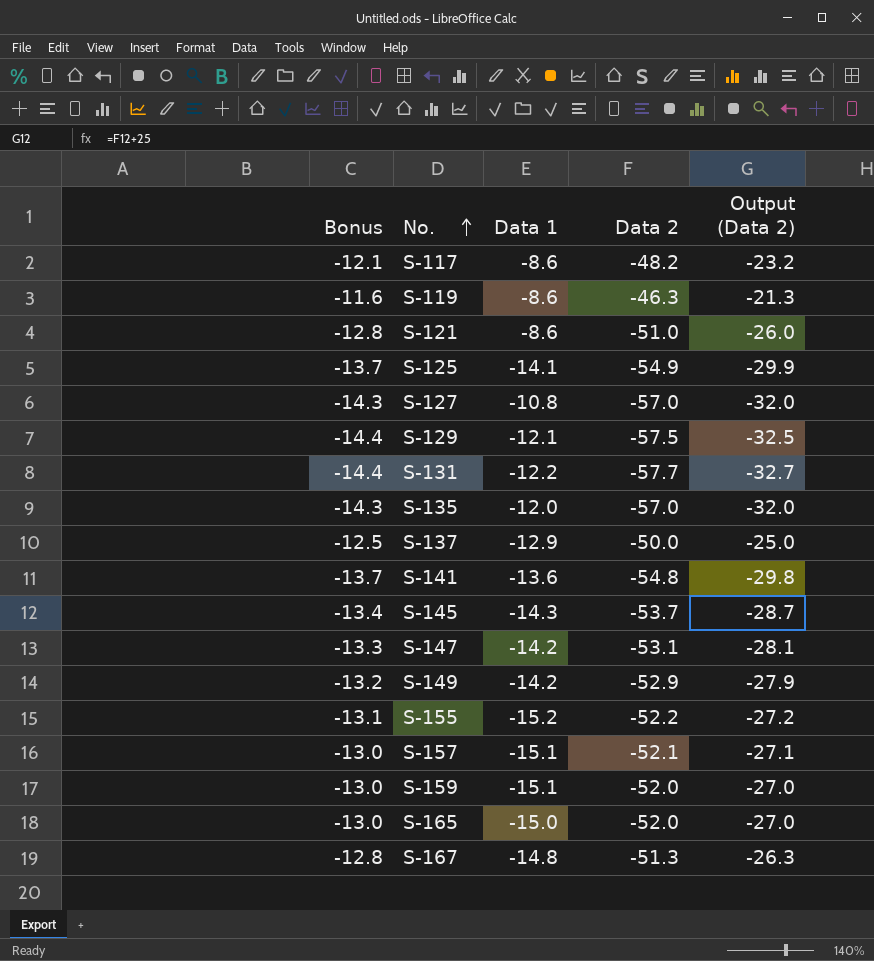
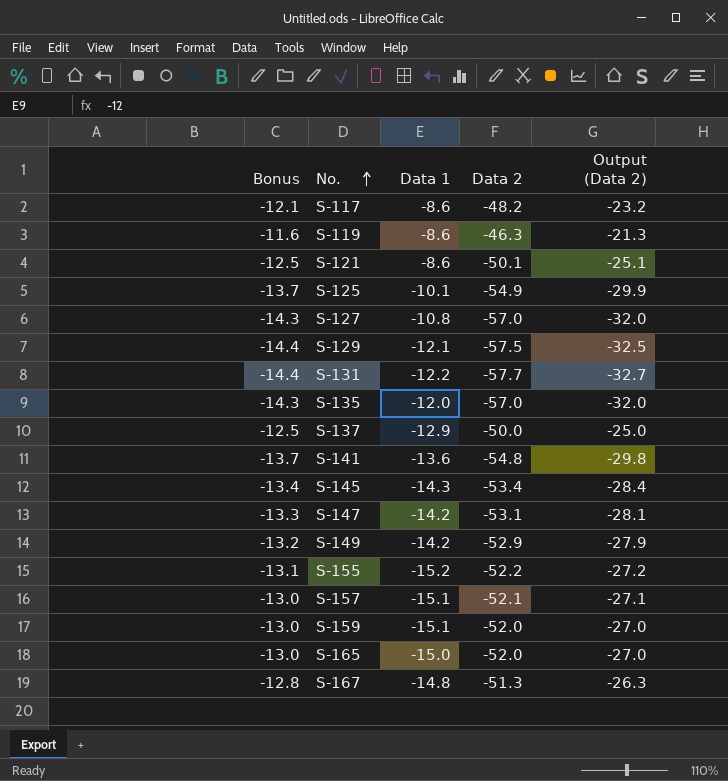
S-121 | Bonus: -12.8 -> -12.5
S-121 | Data 2: -51.0 -> -50.1
S-121 | Output (Data 2): -26.0 -> -25.1
S-125 | Data 1: -14.1 -> -10.1
S-145 | Data 2: -53.7 -> -53.4
S-145 | Output (Data 2): -28.7 -> -28.4

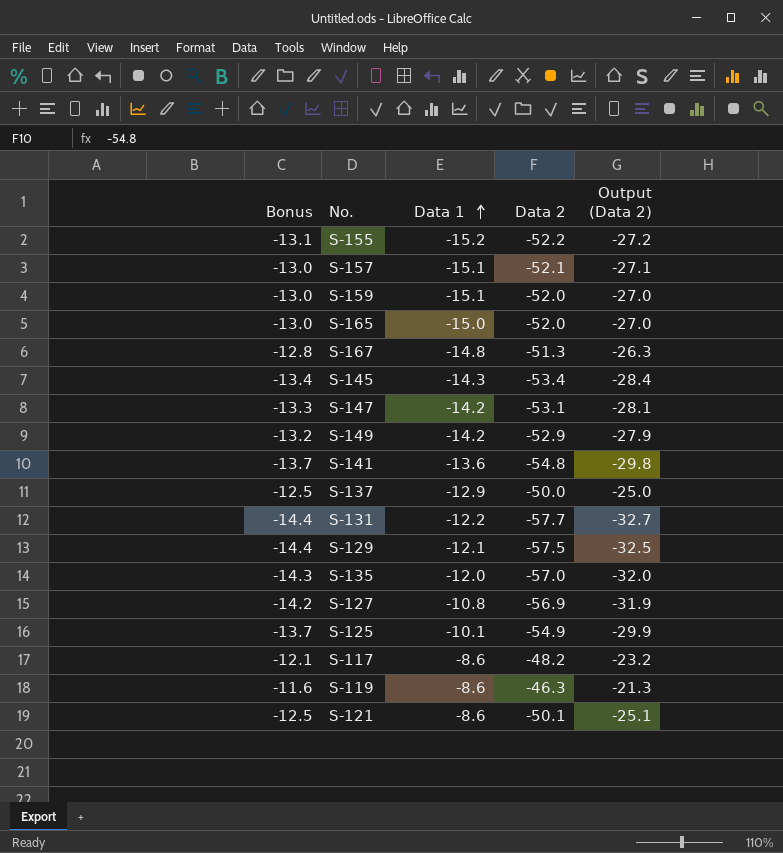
row order: No. ascending -> Data 1 ascending
S-127 | Bonus: -14.3 -> -14.2
S-127 | Data 2: -57.0 -> -56.9
S-127 | Output (Data 2): -32.0 -> -31.9

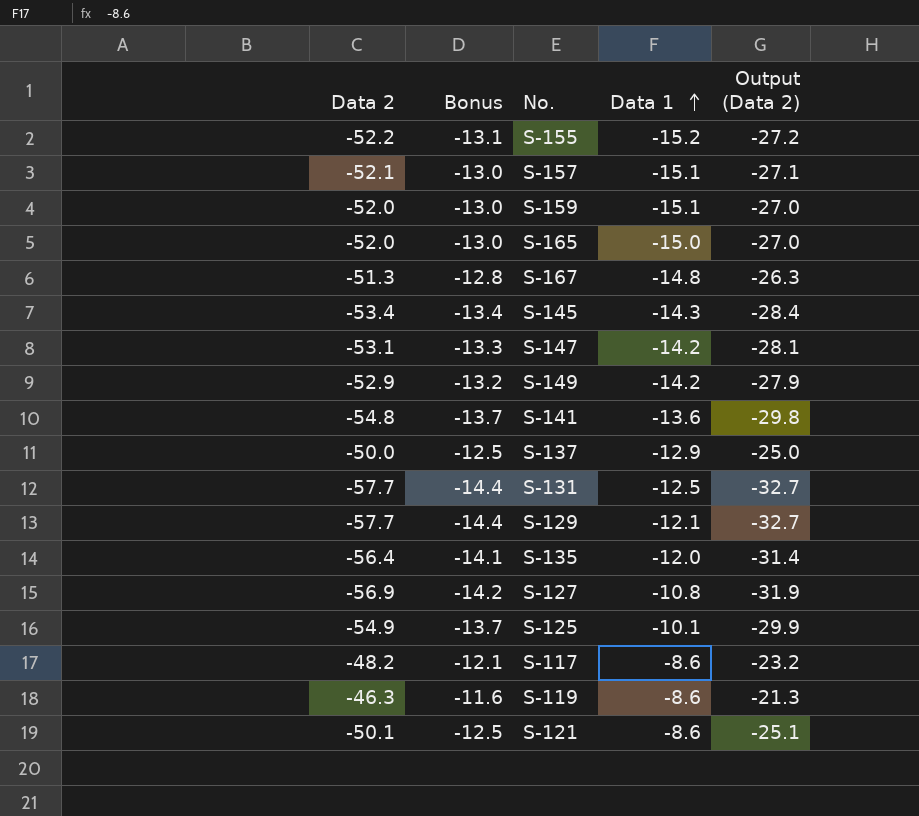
column Data 2 | position: 4 -> 1
S-131 | Data 1: -12.2 -> -12.5
S-129 | Data 2: -57.5 -> -57.7
S-129 | Output (Data 2): -32.5 -> -32.7
S-135 | Data 2: -57.0 -> -56.4
S-135 | Bonus: -14.3 -> -14.1
S-135 | Output (Data 2): -32.0 -> -31.4

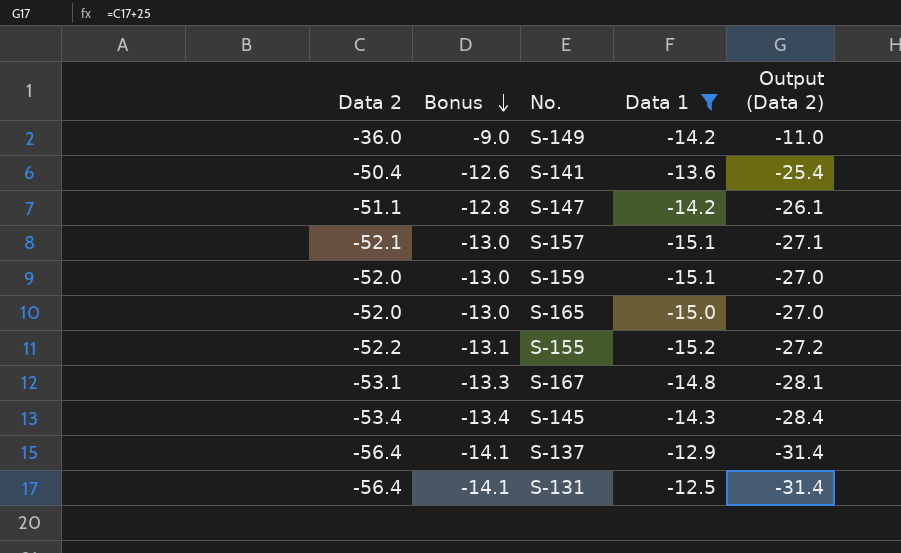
filter: none -> Data 1 <= -12.5
row order: Data 1 ascending -> Bonus descending
S-149 | Data 2: -52.9 -> -36.0
S-149 | Bonus: -13.2 -> -9.0
S-149 | Output (Data 2): -27.9 -> -11.0
S-141 | Data 2: -54.8 -> -50.4
S-141 | Bonus: -13.7 -> -12.6
S-141 | Output (Data 2): -29.8 -> -25.4
S-147 | Data 2: -53.1 -> -51.1
S-147 | Bonus: -13.3 -> -12.8
S-147 | Output (Data 2): -28.1 -> -26.1
S-167 | Data 2: -51.3 -> -53.1
S-167 | Bonus: -12.8 -> -13.3
S-167 | Output (Data 2): -26.3 -> -28.1
S-137 | Data 2: -50.0 -> -56.4
S-137 | Bonus: -12.5 -> -14.1
S-137 | Output (Data 2): -25.0 -> -31.4
S-131 | Data 2: -57.7 -> -56.4
S-131 | Bonus: -14.4 -> -14.1
S-131 | Output (Data 2): -32.7 -> -31.4

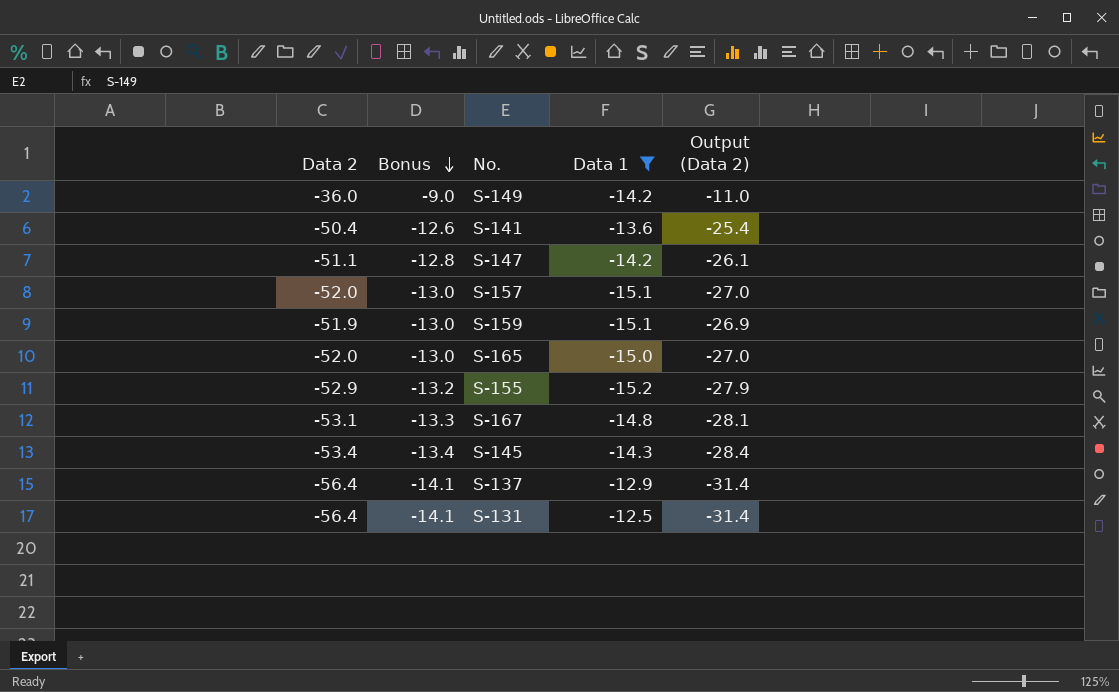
S-157 | Data 2: -52.1 -> -52.0
S-157 | Output (Data 2): -27.1 -> -27.0
S-159 | Data 2: -52.0 -> -51.9
S-159 | Output (Data 2): -27.0 -> -26.9
S-155 | Data 2: -52.2 -> -52.9
S-155 | Bonus: -13.1 -> -13.2
S-155 | Output (Data 2): -27.2 -> -27.9

